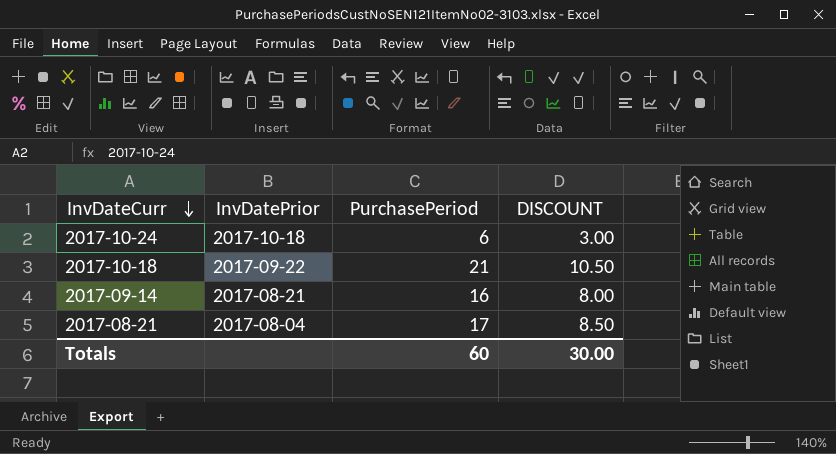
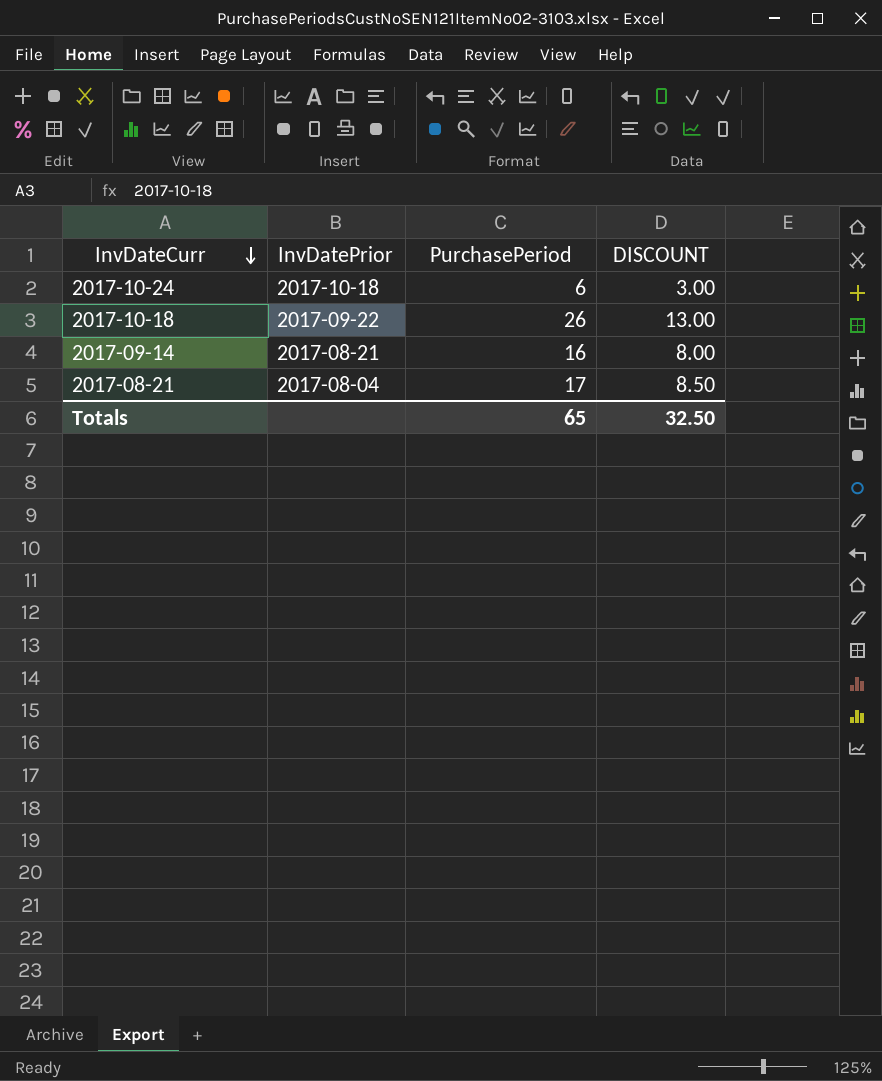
2017-10-18 | PurchasePeriod: 21 -> 26
2017-10-18 | DISCOUNT: 10.50 -> 13.00
Totals | PurchasePeriod: 60 -> 65
Totals | DISCOUNT: 30.00 -> 32.50

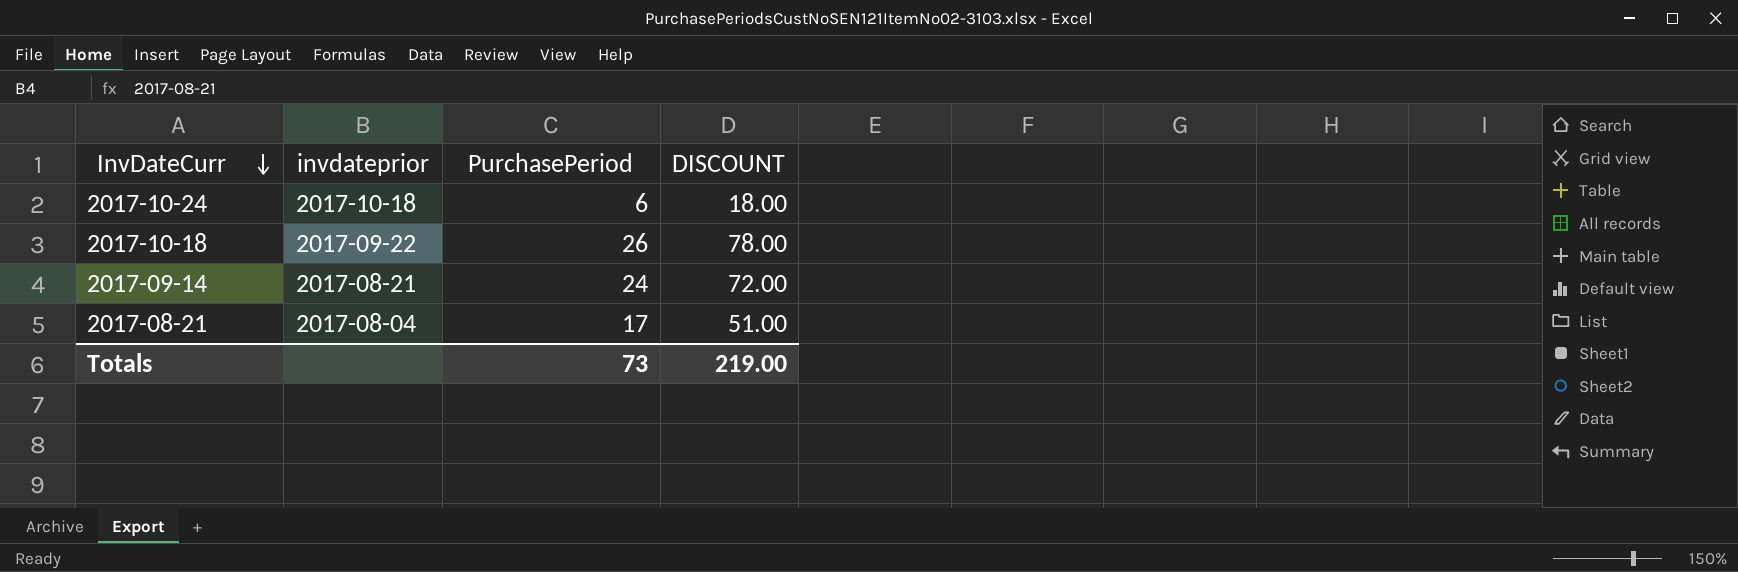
column name: InvDatePrior -> invdateprior
column DISCOUNT | formula: [PurchasePeriod] * 0.5 -> [PurchasePeriod] * 3
2017-09-14 | PurchasePeriod: 16 -> 24
Totals | PurchasePeriod: 65 -> 73
Totals | DISCOUNT: 32.50 -> 219.00

